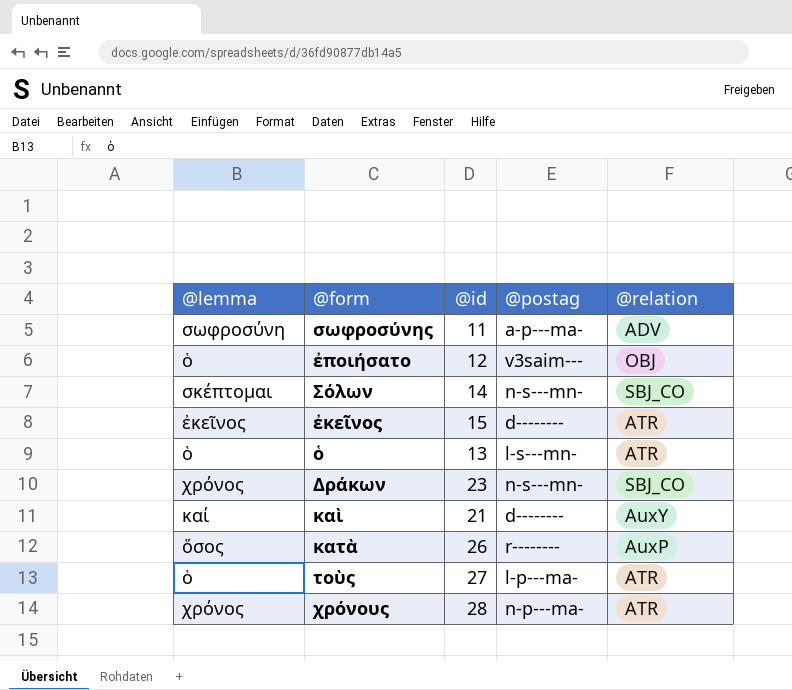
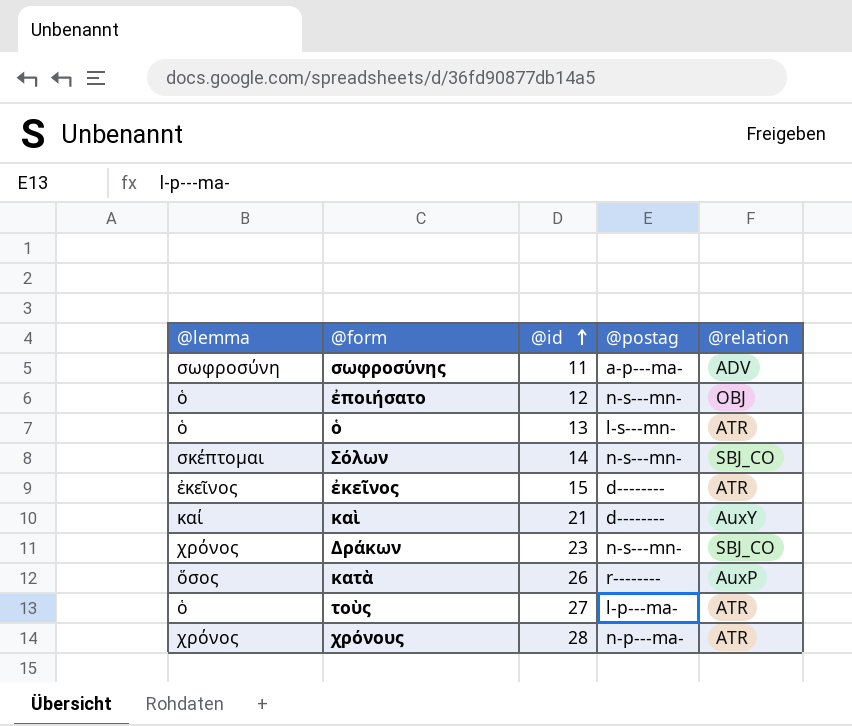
row order: none -> @id ascending
ἐποιήσατο | @postag: v3saim--- -> n-s---mn-

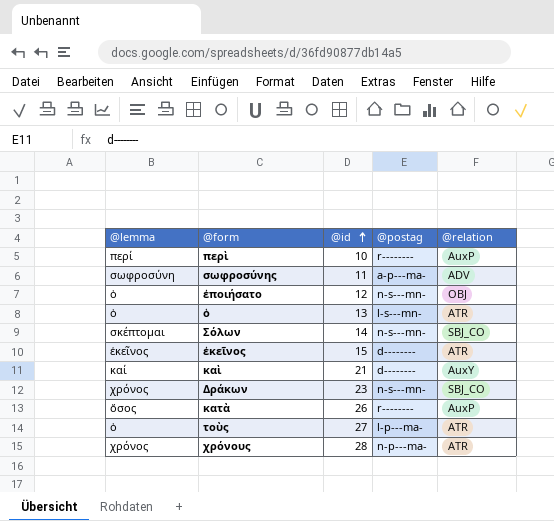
row περὶ: none -> περί | 10 | r-------- | AuxP

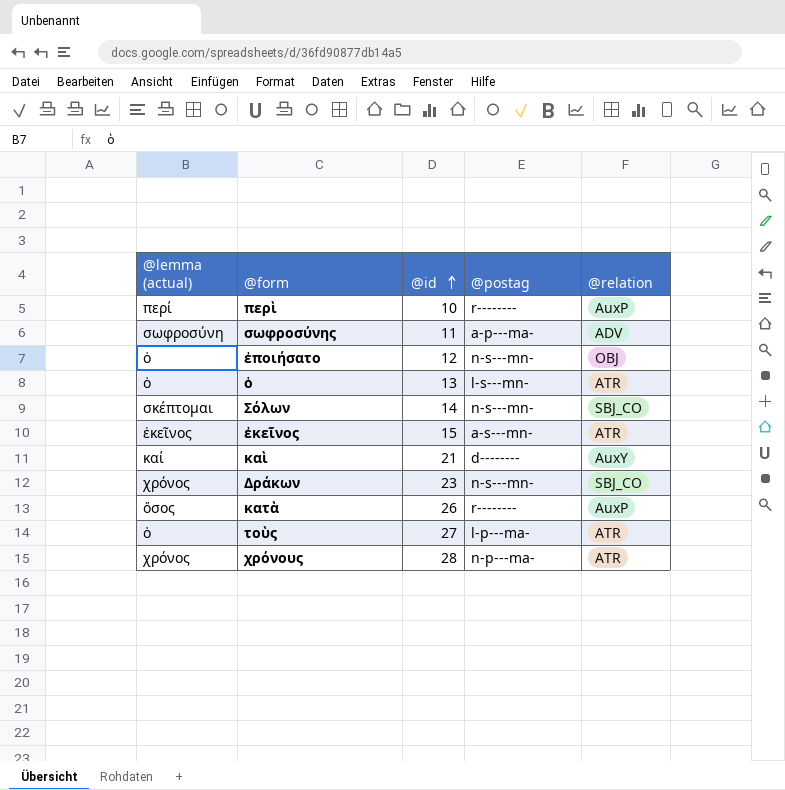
column name: @lemma -> @lemma (actual)
ἐκεῖνος | @postag: d-------- -> a-s---mn-

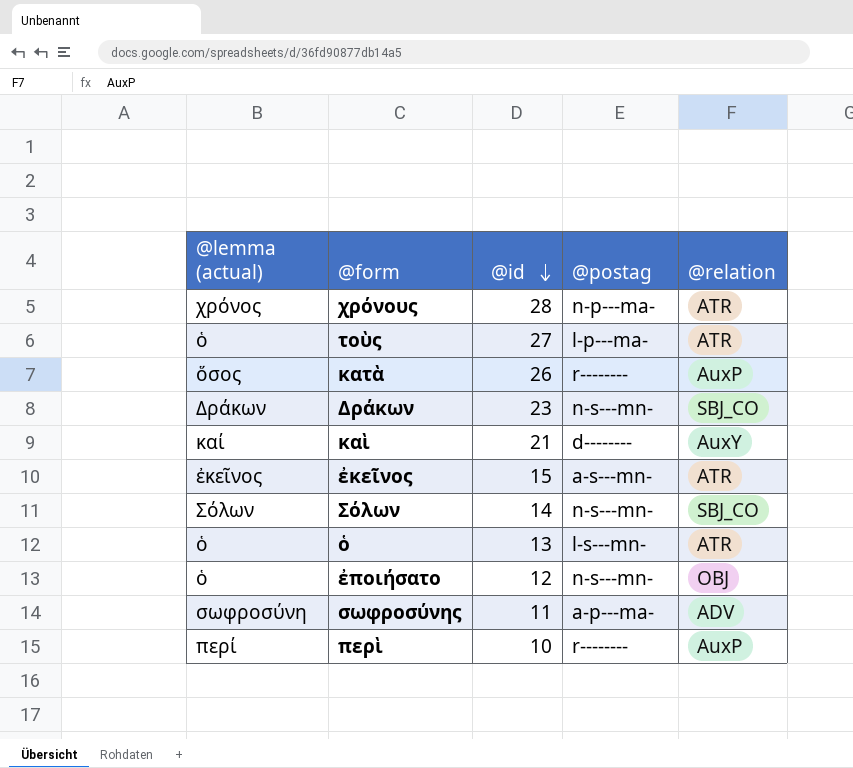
row order: @id ascending -> @id descending
Δράκων | @lemma (actual): χρόνος -> Δράκων
Σόλων | @lemma (actual): σκέπτομαι -> Σόλων

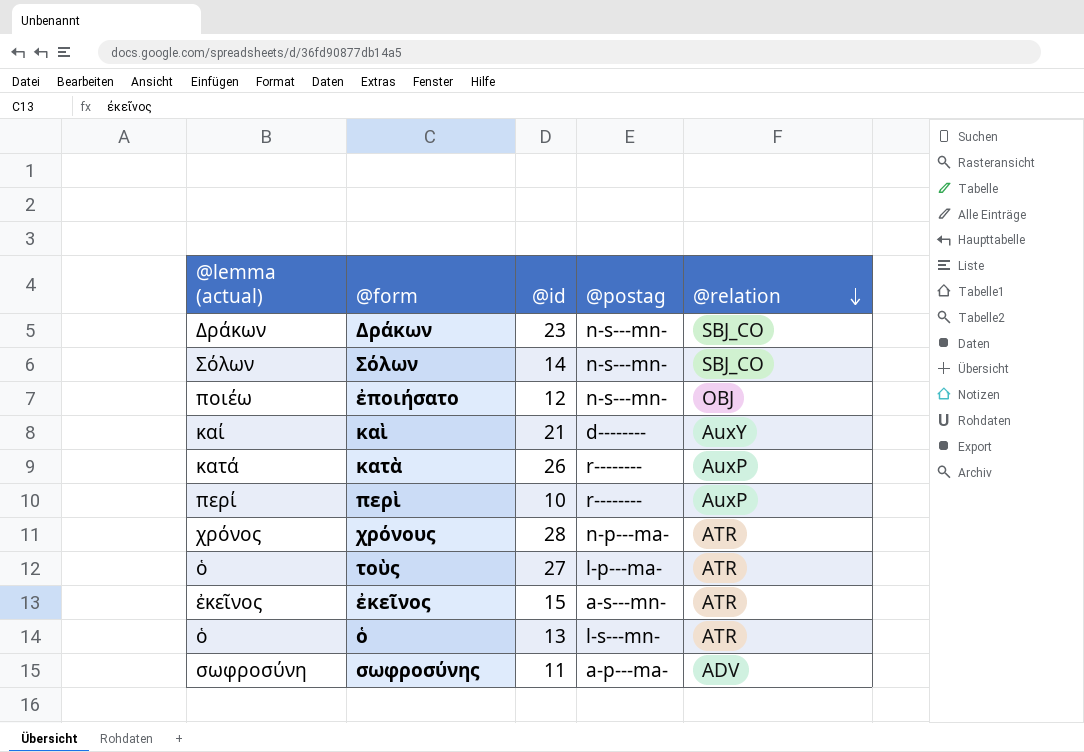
row order: @id descending -> @relation descending
ἐποιήσατο | @lemma (actual): ὁ -> ποιέω
κατὰ | @lemma (actual): ὅσος -> κατά

